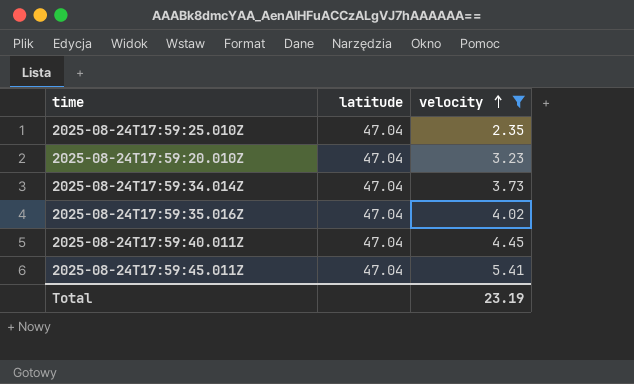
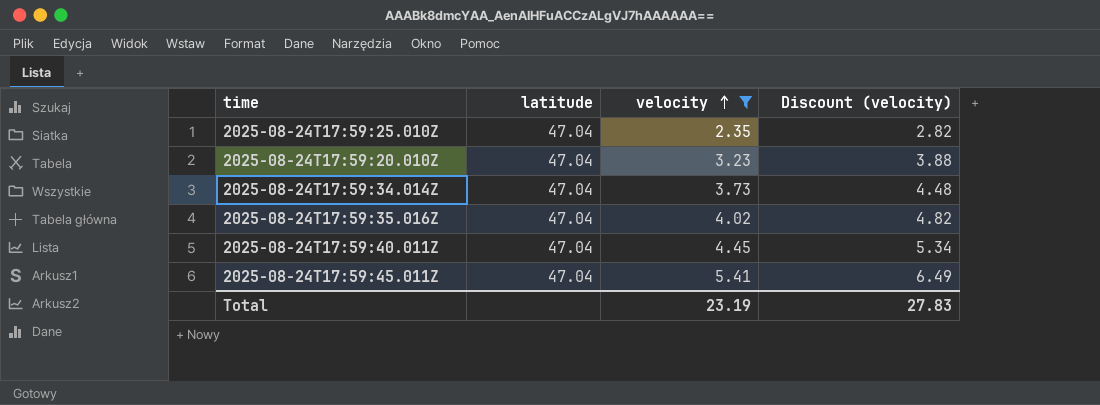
column Discount (velocity) | formula: none -> [velocity] * 1.2

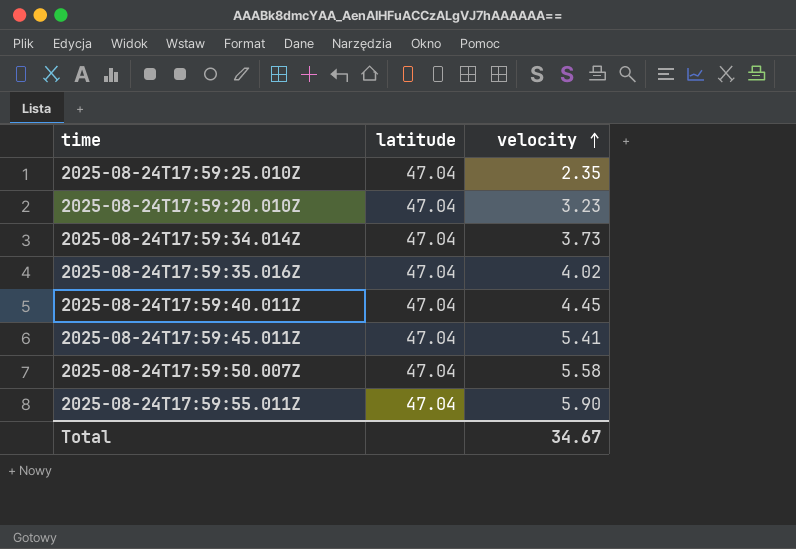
filter: velocity <= 5.41 -> none
column Discount (velocity) | formula: [velocity] * 1.2 -> none
Total | velocity: 23.19 -> 34.67

